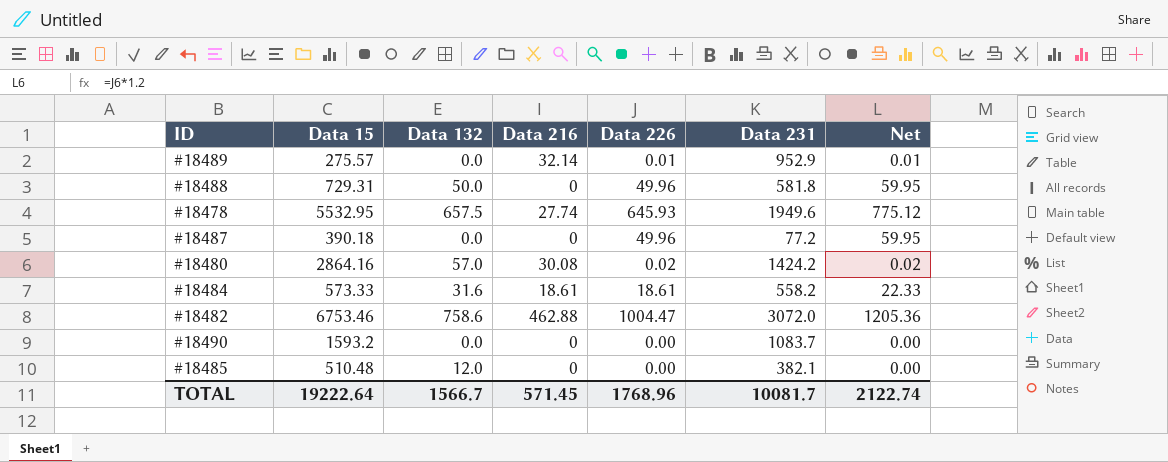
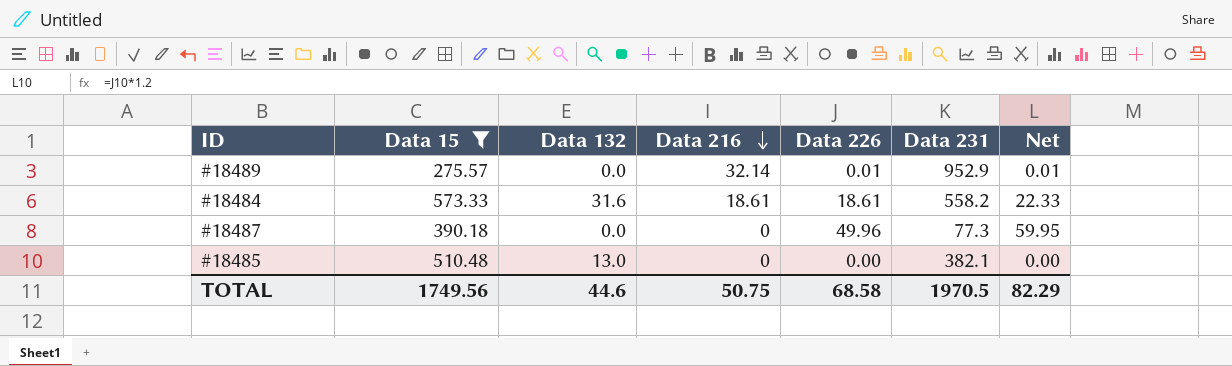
filter: none -> Data 15 <= 573.33
row order: none -> Data 216 descending
#18487 | Data 231: 77.2 -> 77.3
#18485 | Data 132: 12.0 -> 13.0
TOTAL | Data 15: 19222.64 -> 1749.56
TOTAL | Data 132: 1566.7 -> 44.6
TOTAL | Data 216: 571.45 -> 50.75
TOTAL | Data 226: 1768.96 -> 68.58
TOTAL | Data 231: 10081.7 -> 1970.5
TOTAL | Net: 2122.74 -> 82.29

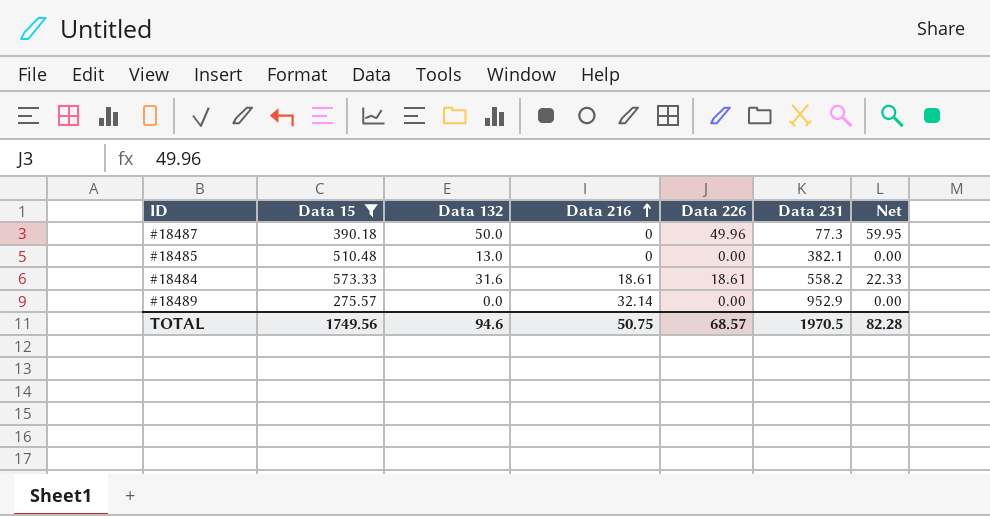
row order: Data 216 descending -> Data 216 ascending
#18487 | Data 132: 0.0 -> 50.0
#18489 | Data 226: 0.01 -> 0.00
#18489 | Net: 0.01 -> 0.00
TOTAL | Data 132: 44.6 -> 94.6
TOTAL | Data 226: 68.58 -> 68.57
TOTAL | Net: 82.29 -> 82.28

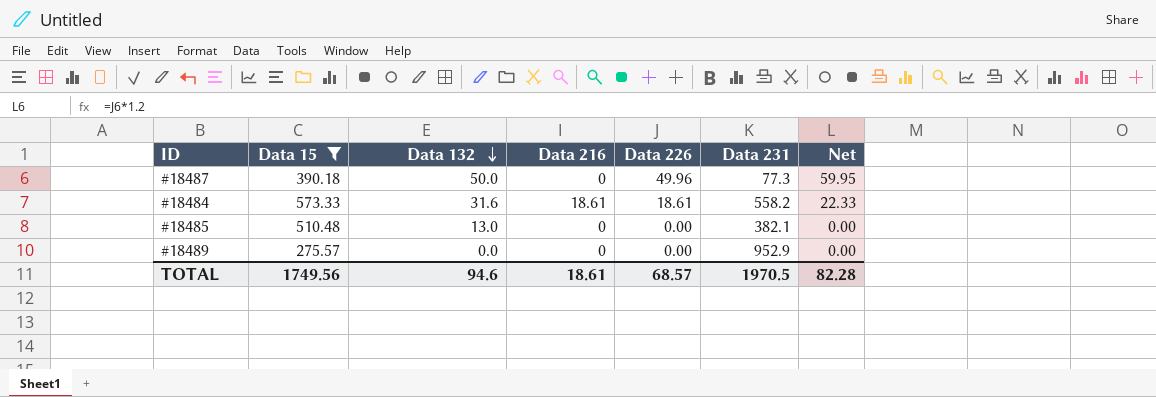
row order: Data 216 ascending -> Data 132 descending
#18489 | Data 216: 32.14 -> 0
TOTAL | Data 216: 50.75 -> 18.61

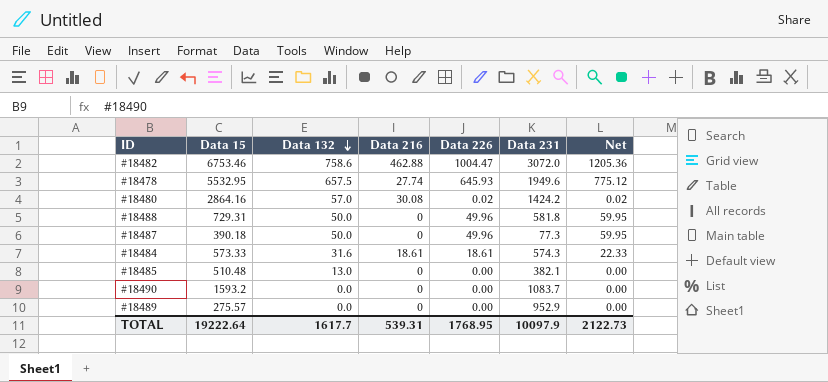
filter: Data 15 <= 573.33 -> none
#18484 | Data 231: 558.2 -> 574.3
TOTAL | Data 15: 1749.56 -> 19222.64
TOTAL | Data 132: 94.6 -> 1617.7
TOTAL | Data 216: 18.61 -> 539.31
TOTAL | Data 226: 68.57 -> 1768.95
TOTAL | Data 231: 1970.5 -> 10097.9
TOTAL | Net: 82.28 -> 2122.73

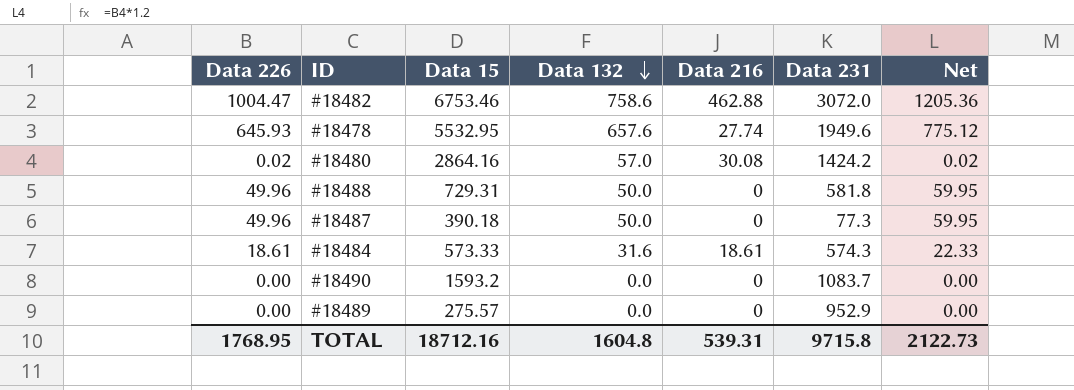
column Data 226 | position: 5 -> 1
row #18485: 510.48 | 13.0 | 0 | 0.00 | 382.1 | 0.00 -> none
#18478 | Data 132: 657.5 -> 657.6
TOTAL | Data 15: 19222.64 -> 18712.16
TOTAL | Data 132: 1617.7 -> 1604.8
TOTAL | Data 231: 10097.9 -> 9715.8

